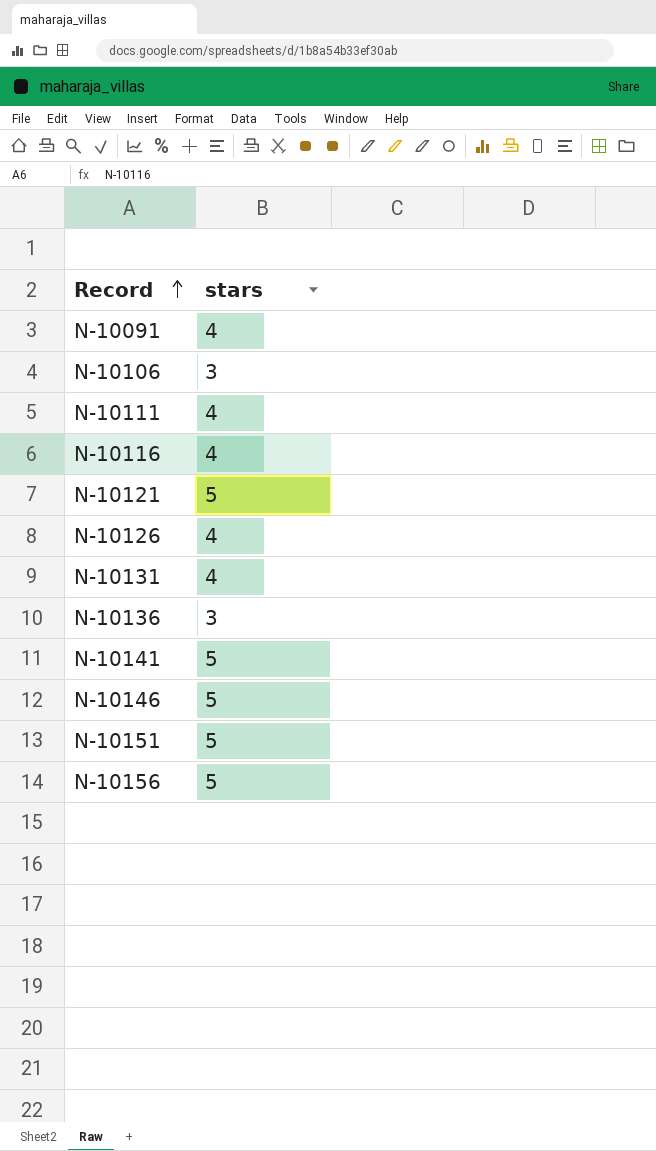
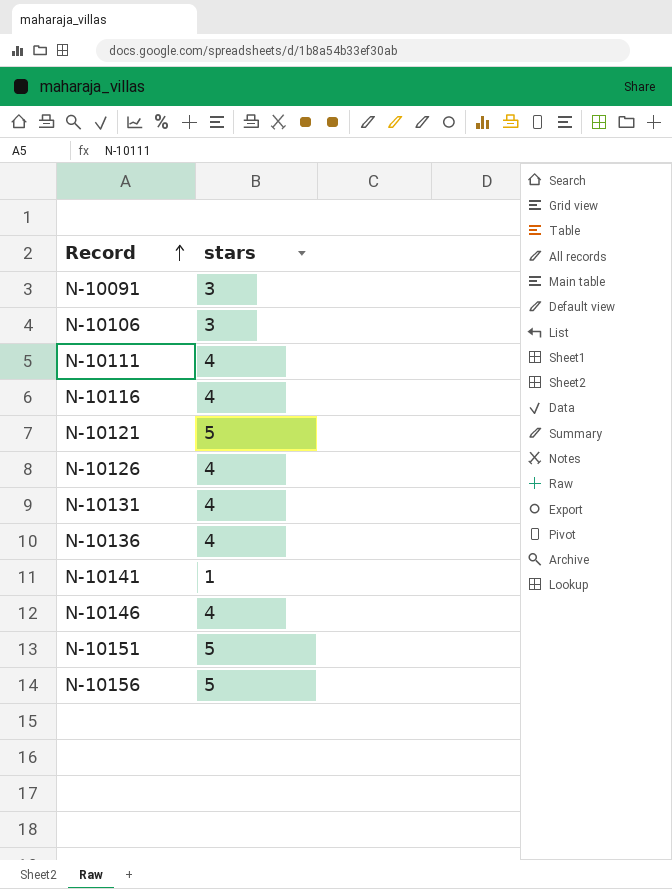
N-10091 | stars: 4 -> 3
N-10136 | stars: 3 -> 4
N-10141 | stars: 5 -> 1
N-10146 | stars: 5 -> 4

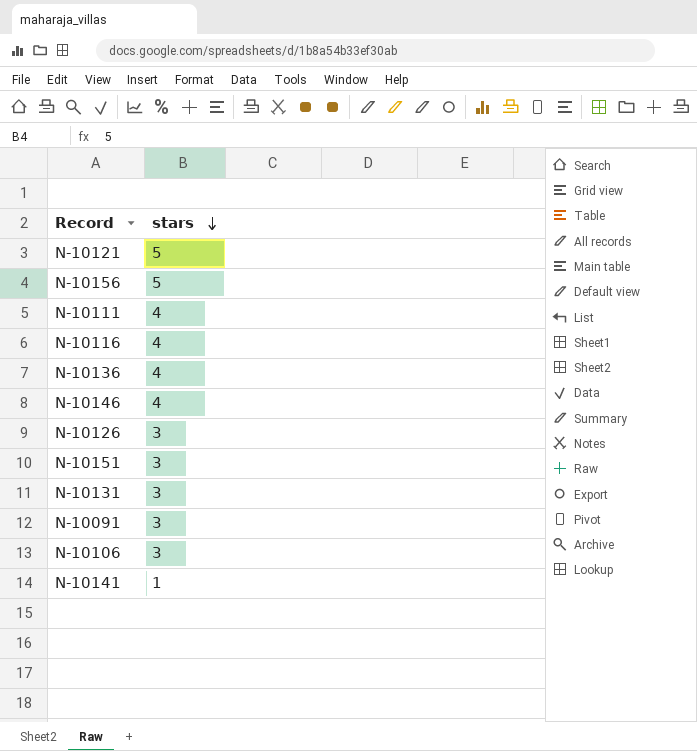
row order: Record ascending -> stars descending
N-10126 | stars: 4 -> 3
N-10151 | stars: 5 -> 3
N-10131 | stars: 4 -> 3

